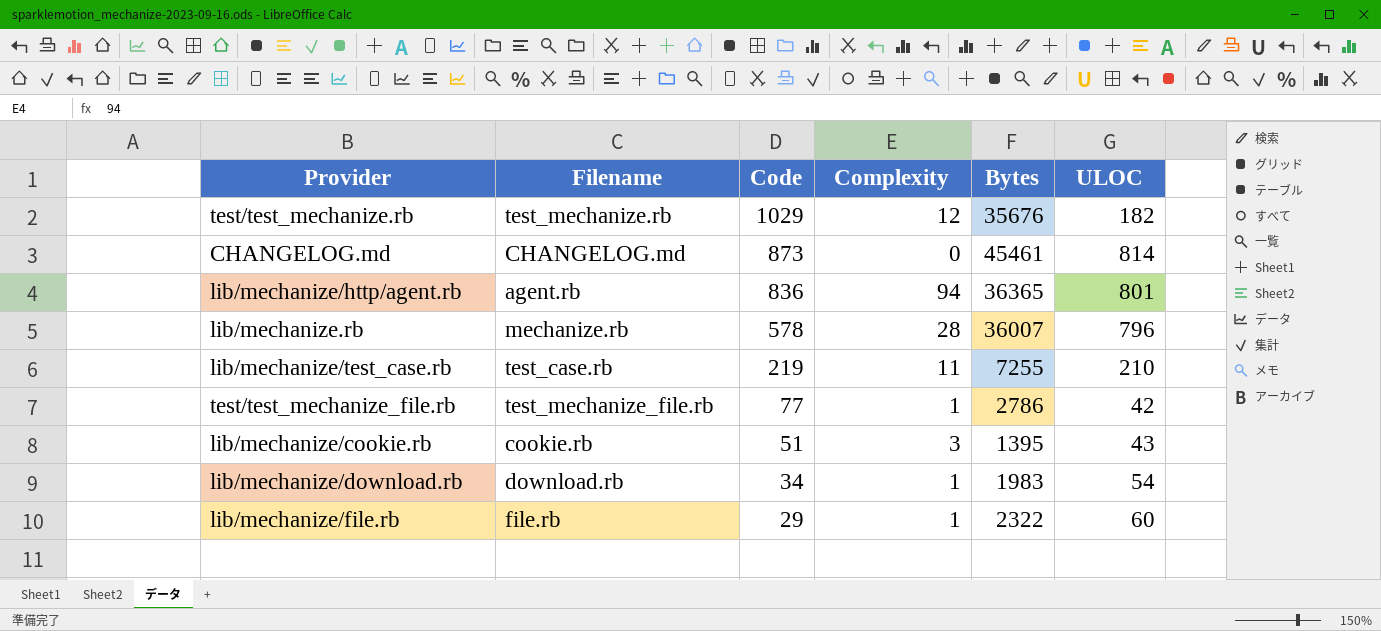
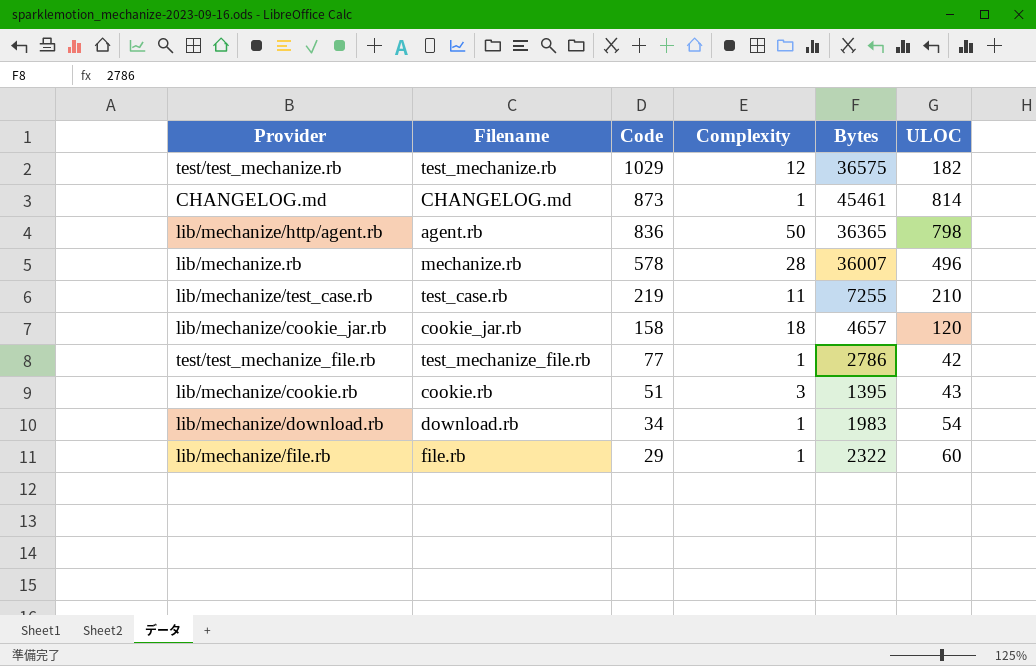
test/test_mechanize.rb | Bytes: 35676 -> 36575
CHANGELOG.md | Complexity: 0 -> 1
lib/mechanize/http/agent.rb | Complexity: 94 -> 50
lib/mechanize/http/agent.rb | ULOC: 801 -> 798
lib/mechanize.rb | ULOC: 796 -> 496
row lib/mechanize/cookie_jar.rb: none -> cookie_jar.rb | 158 | 18 | 4657 | 120

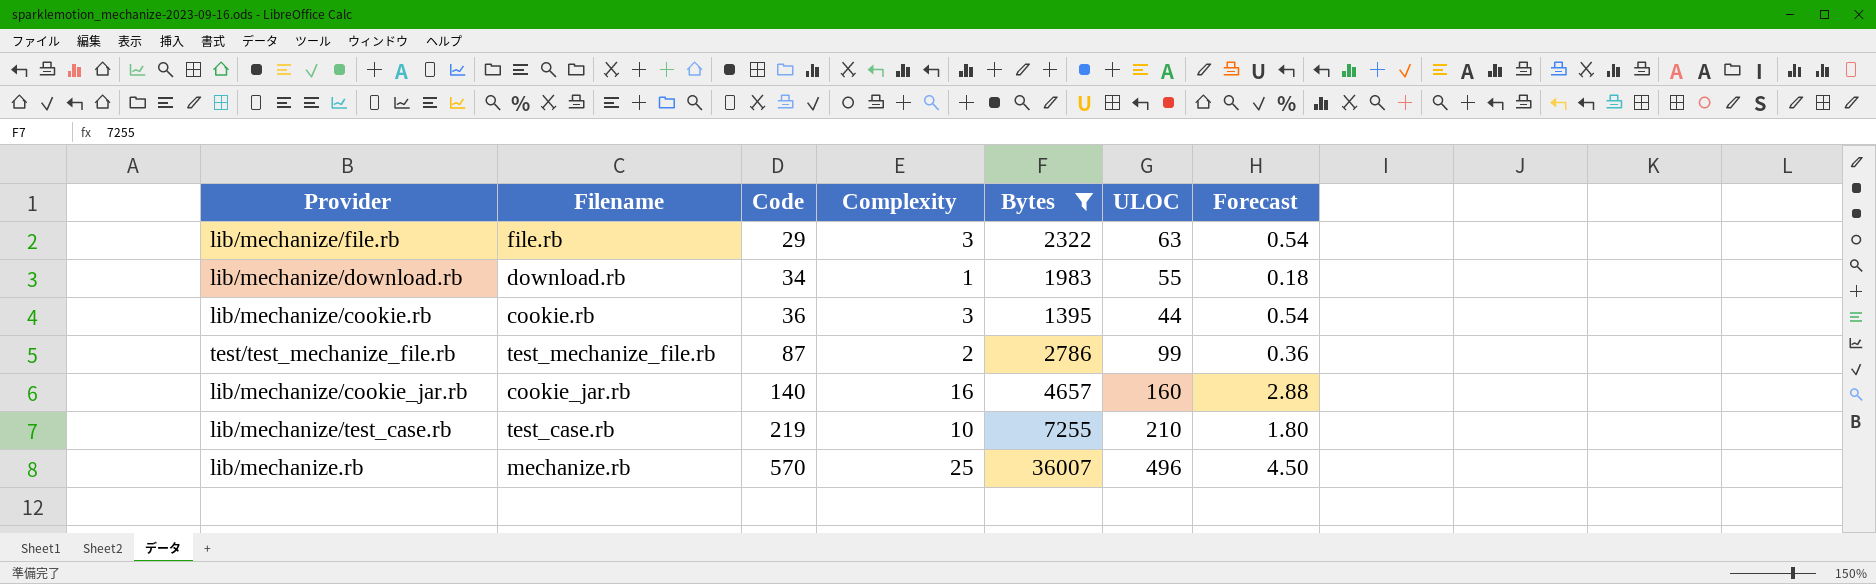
filter: none -> Bytes <= 36007
row order: Code descending -> Code ascending
column Forecast | formula: none -> [Complexity] * 0.18
lib/mechanize/file.rb | Complexity: 1 -> 3
lib/mechanize/file.rb | ULOC: 60 -> 63
lib/mechanize/download.rb | ULOC: 54 -> 55
lib/mechanize/cookie.rb | Code: 51 -> 36
lib/mechanize/cookie.rb | ULOC: 43 -> 44
test/test_mechanize_file.rb | Code: 77 -> 87
test/test_mechanize_file.rb | Complexity: 1 -> 2
test/test_mechanize_file.rb | ULOC: 42 -> 99
lib/mechanize/cookie_jar.rb | Code: 158 -> 140
lib/mechanize/cookie_jar.rb | Complexity: 18 -> 16
lib/mechanize/cookie_jar.rb | ULOC: 120 -> 160
lib/mechanize/test_case.rb | Complexity: 11 -> 10
lib/mechanize.rb | Code: 578 -> 570
lib/mechanize.rb | Complexity: 28 -> 25

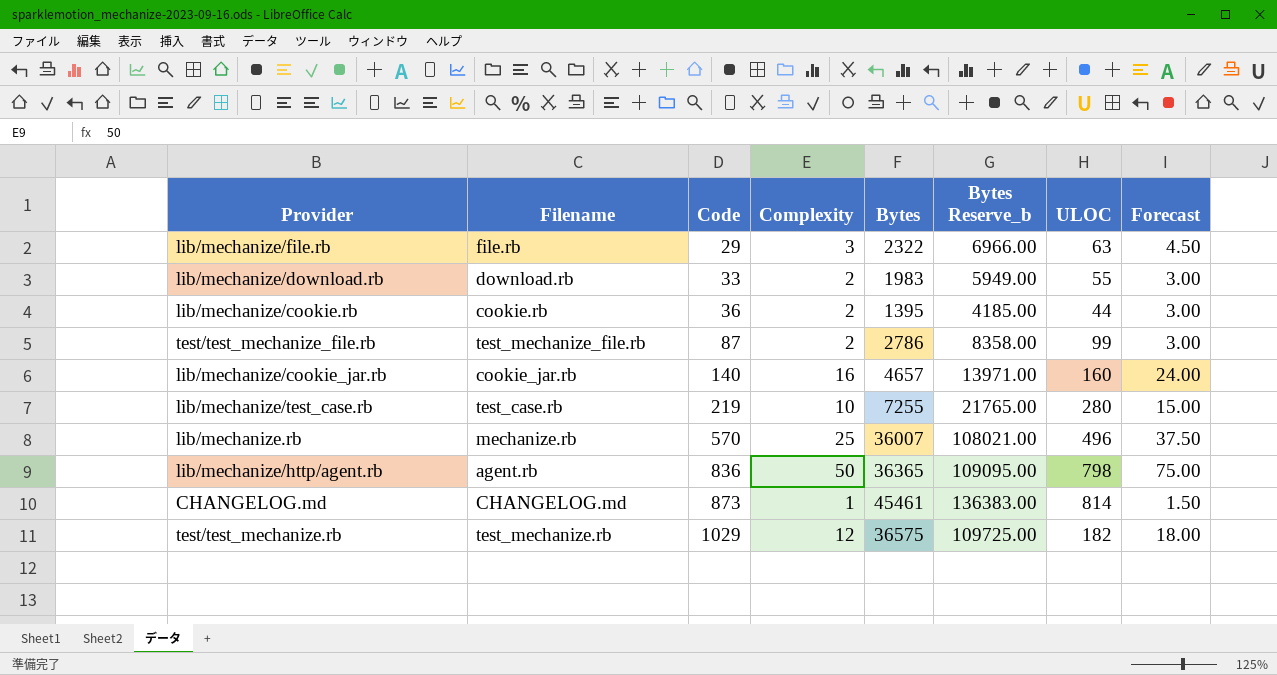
filter: Bytes <= 36007 -> none
column Bytes Reserve_b | formula: none -> [Bytes] * 3
column Forecast | formula: [Complexity] * 0.18 -> [Complexity] * 1.5
lib/mechanize/download.rb | Code: 34 -> 33
lib/mechanize/download.rb | Complexity: 1 -> 2
lib/mechanize/cookie.rb | Complexity: 3 -> 2
lib/mechanize/test_case.rb | ULOC: 210 -> 280

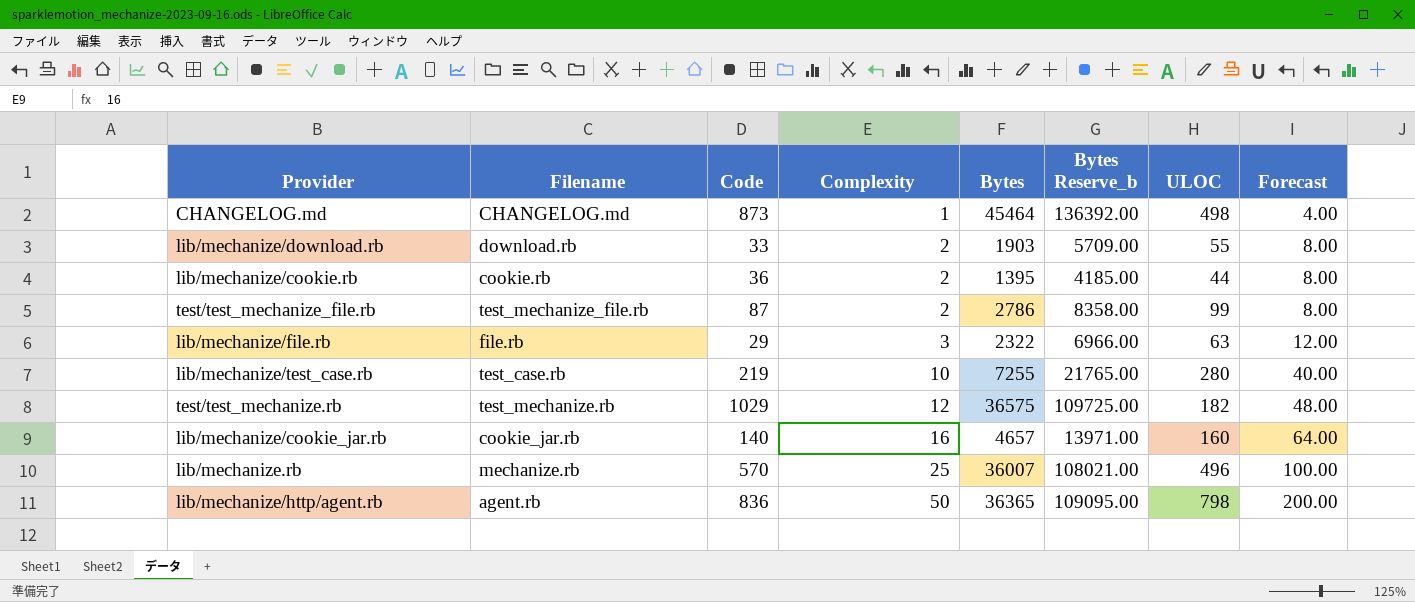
row order: Code ascending -> Complexity ascending
column Forecast | formula: [Complexity] * 1.5 -> [Complexity] * 4
CHANGELOG.md | Bytes: 45461 -> 45464
CHANGELOG.md | Bytes Reserve_b: 136383.00 -> 136392.00
CHANGELOG.md | ULOC: 814 -> 498
lib/mechanize/download.rb | Bytes: 1983 -> 1903
lib/mechanize/download.rb | Bytes Reserve_b: 5949.00 -> 5709.00

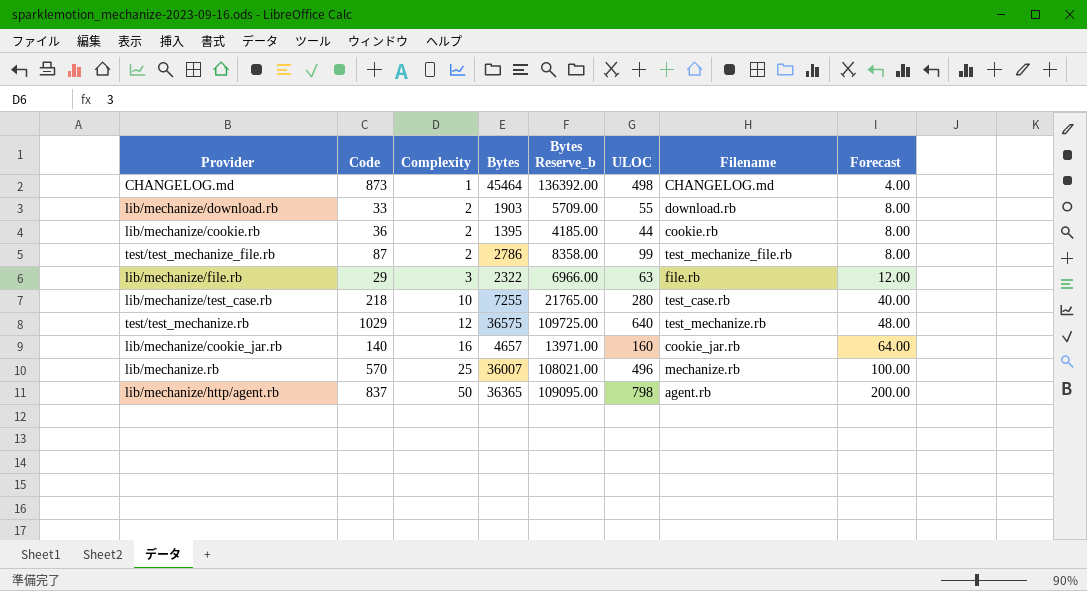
column Filename | position: 2 -> 7
lib/mechanize/test_case.rb | Code: 219 -> 218
test/test_mechanize.rb | ULOC: 182 -> 640
lib/mechanize/http/agent.rb | Code: 836 -> 837

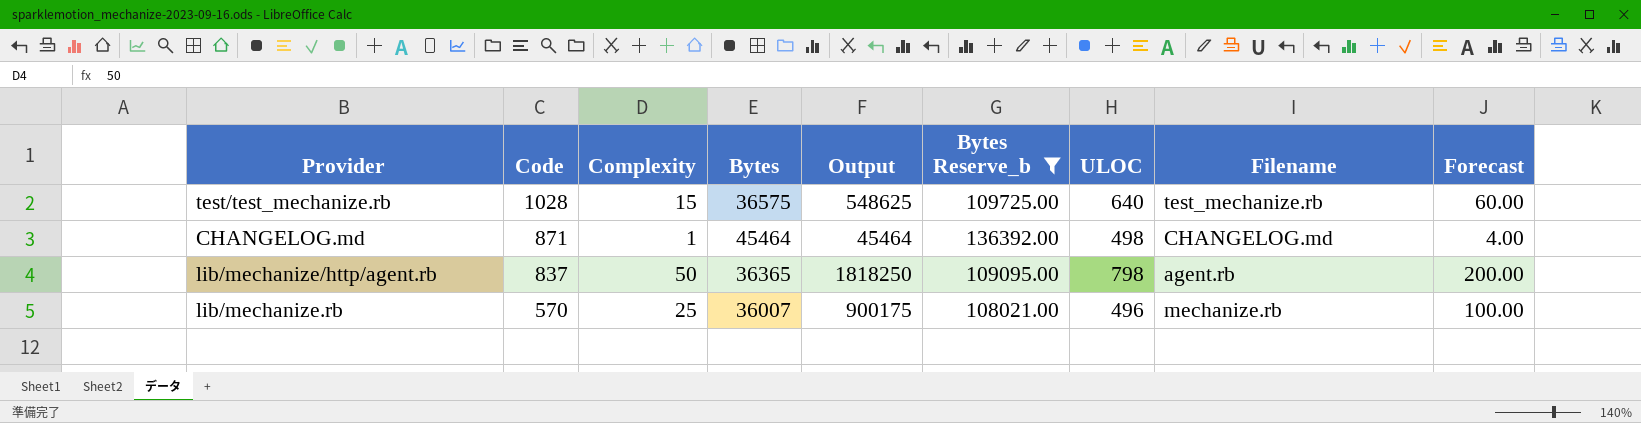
filter: none -> Bytes Reserve_b >= 108021.00
row order: Complexity ascending -> Code descending
column Output | formula: none -> [Complexity] * [Bytes]
test/test_mechanize.rb | Code: 1029 -> 1028
test/test_mechanize.rb | Complexity: 12 -> 15
test/test_mechanize.rb | Forecast: 48.00 -> 60.00
CHANGELOG.md | Code: 873 -> 871

